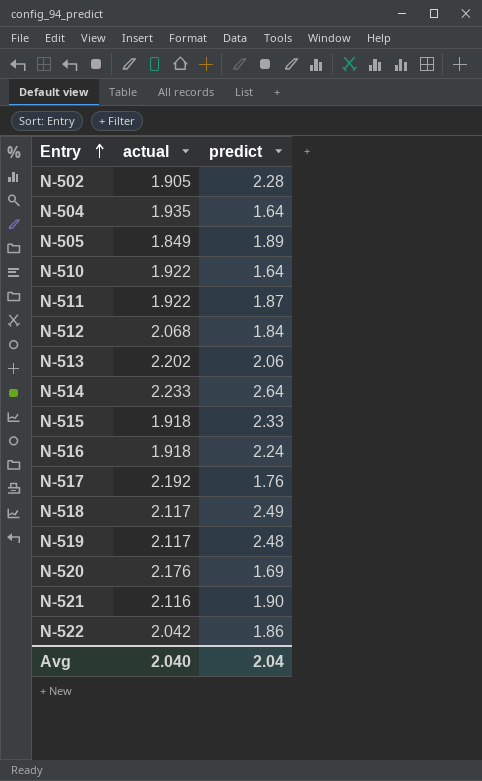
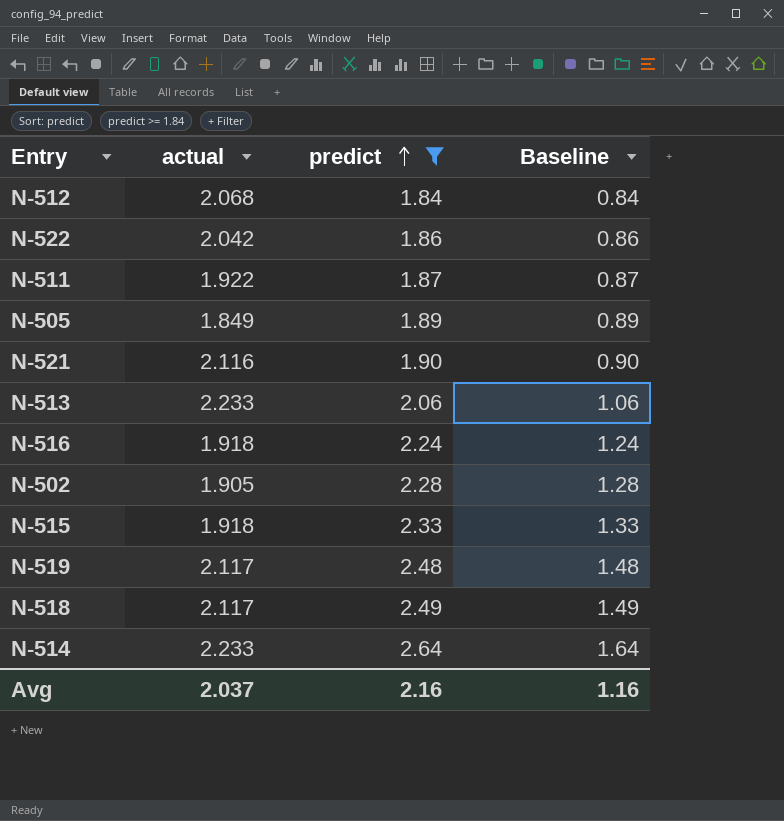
filter: none -> predict >= 1.84
row order: Entry ascending -> predict ascending
column Baseline | formula: none -> [predict] - 1
N-513 | actual: 2.202 -> 2.233
Avg | actual: 2.040 -> 2.037
Avg | predict: 2.04 -> 2.16

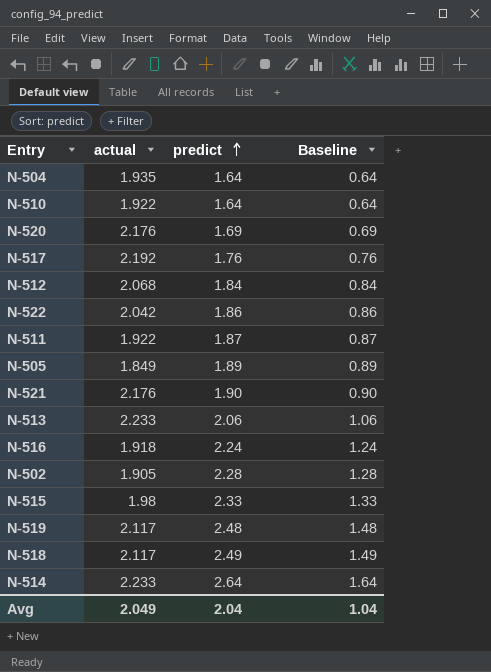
filter: predict >= 1.84 -> none
N-521 | actual: 2.116 -> 2.176
N-515 | actual: 1.918 -> 1.98
Avg | actual: 2.037 -> 2.049
Avg | predict: 2.16 -> 2.04
Avg | Baseline: 1.16 -> 1.04

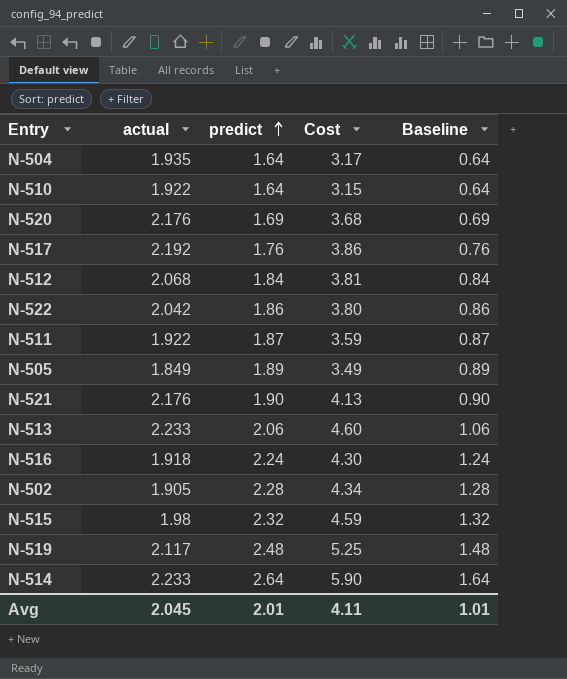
column Cost | formula: none -> [actual] * [predict]
row N-518: 2.117 | 2.49 | 1.49 -> none
N-515 | predict: 2.33 -> 2.32
N-515 | Baseline: 1.33 -> 1.32
Avg | actual: 2.049 -> 2.045
Avg | predict: 2.04 -> 2.01
Avg | Baseline: 1.04 -> 1.01

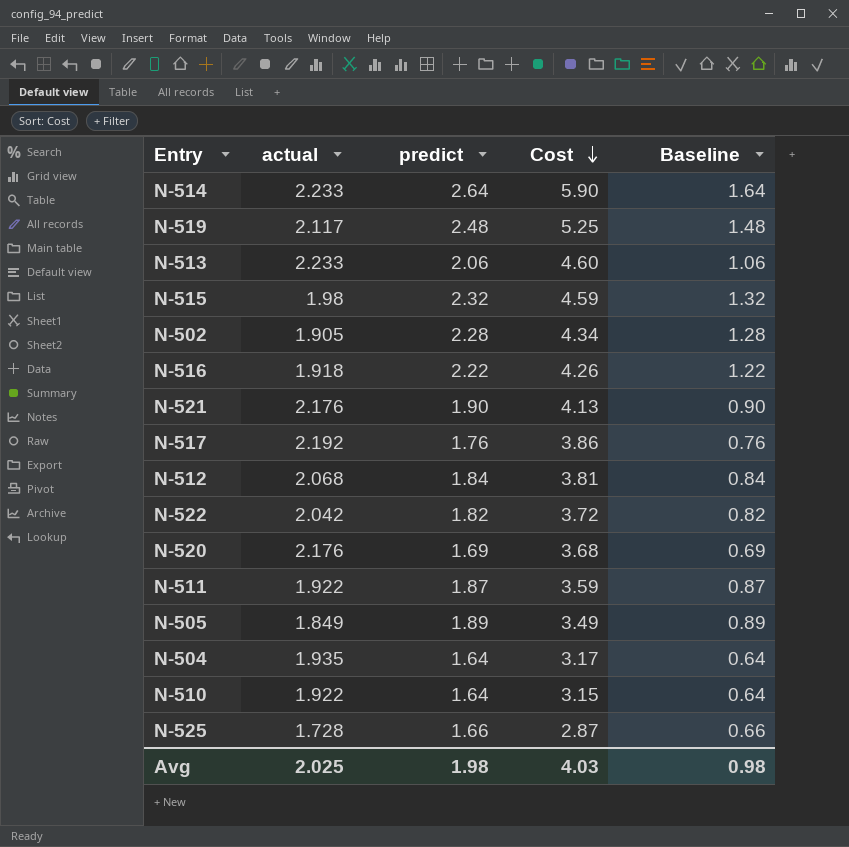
row order: predict ascending -> Cost descending
N-516 | predict: 2.24 -> 2.22
N-516 | Cost: 4.30 -> 4.26
N-516 | Baseline: 1.24 -> 1.22
N-522 | predict: 1.86 -> 1.82
N-522 | Cost: 3.80 -> 3.72
N-522 | Baseline: 0.86 -> 0.82
row N-525: none -> 1.728 | 1.66 | 2.87 | 0.66
Avg | actual: 2.045 -> 2.025
Avg | predict: 2.01 -> 1.98
Avg | Cost: 4.11 -> 4.03
Avg | Baseline: 1.01 -> 0.98

